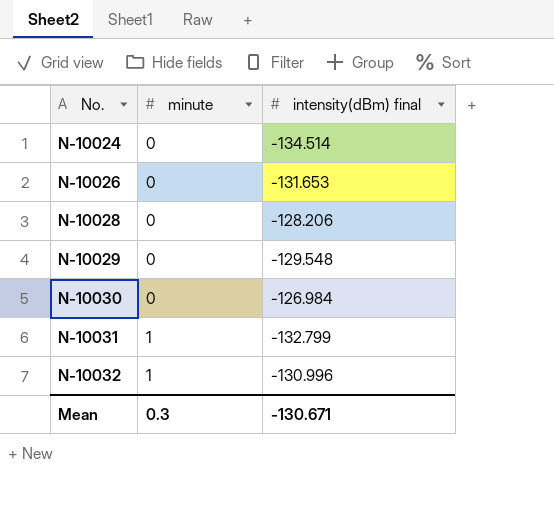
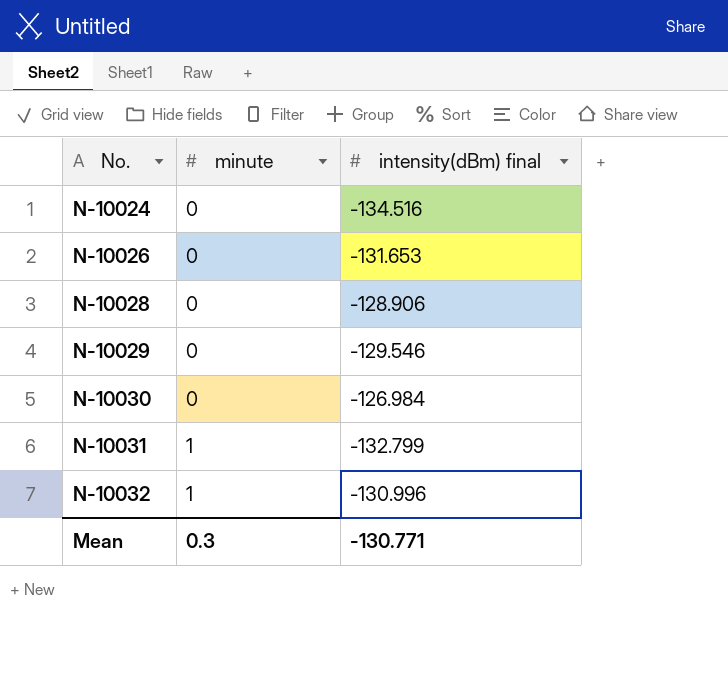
N-10024 | intensity(dBm) final: -134.514 -> -134.516
N-10028 | intensity(dBm) final: -128.206 -> -128.906
N-10029 | intensity(dBm) final: -129.548 -> -129.546
Mean | intensity(dBm) final: -130.671 -> -130.771

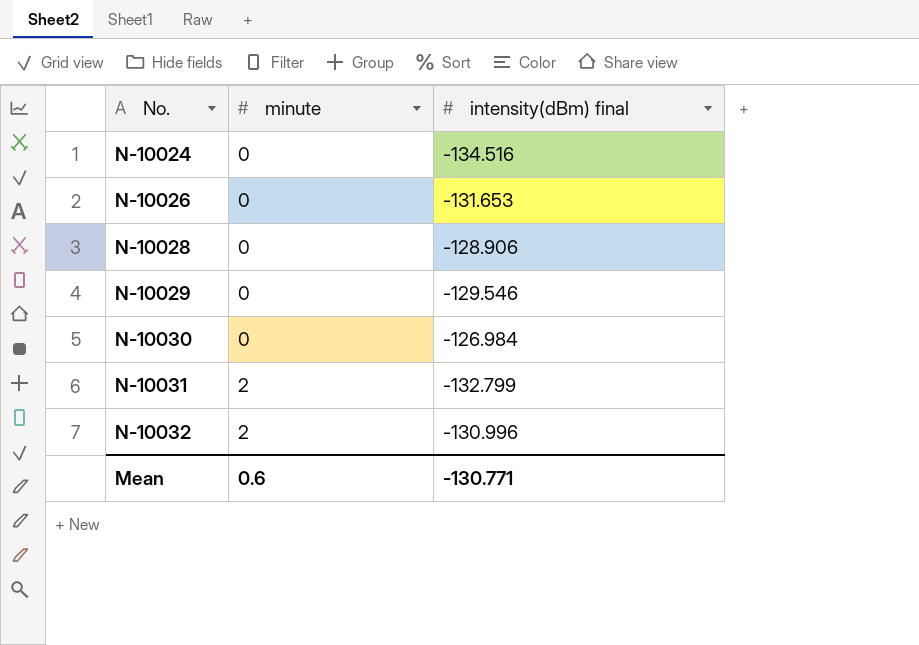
N-10031 | minute: 1 -> 2
N-10032 | minute: 1 -> 2
Mean | minute: 0.3 -> 0.6

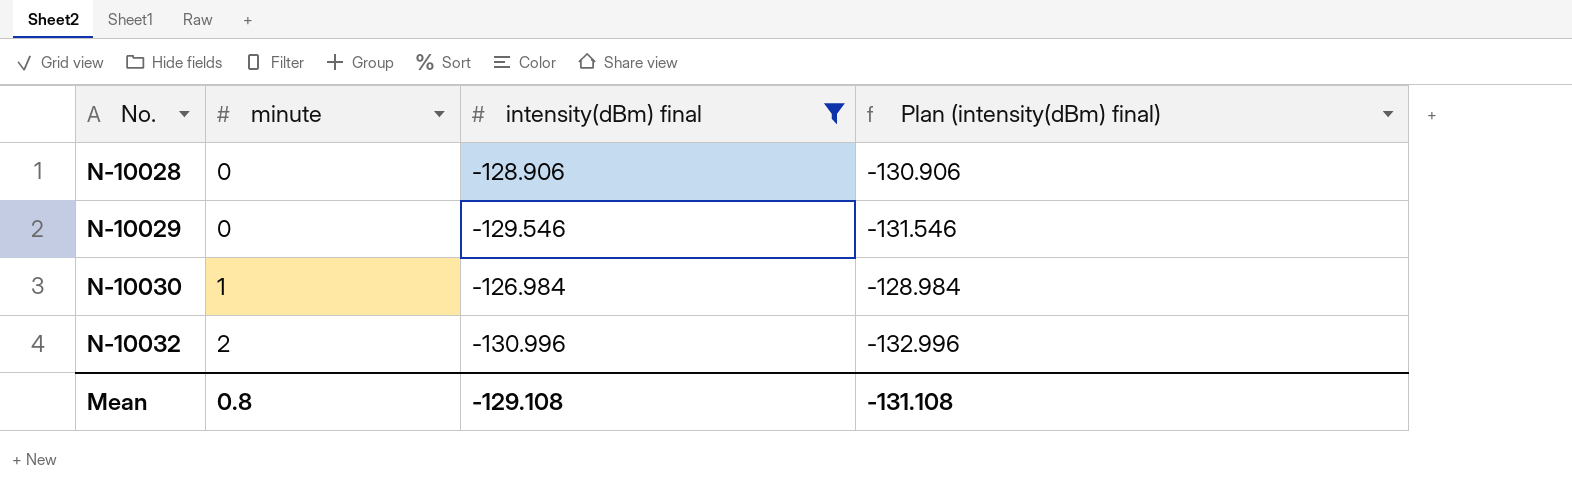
filter: none -> intensity(dBm) final >= -130.996
column Plan (intensity(dBm) final) | formula: none -> [intensity(dBm) final] - 2
N-10030 | minute: 0 -> 1
Mean | minute: 0.6 -> 0.8
Mean | intensity(dBm) final: -130.771 -> -129.108

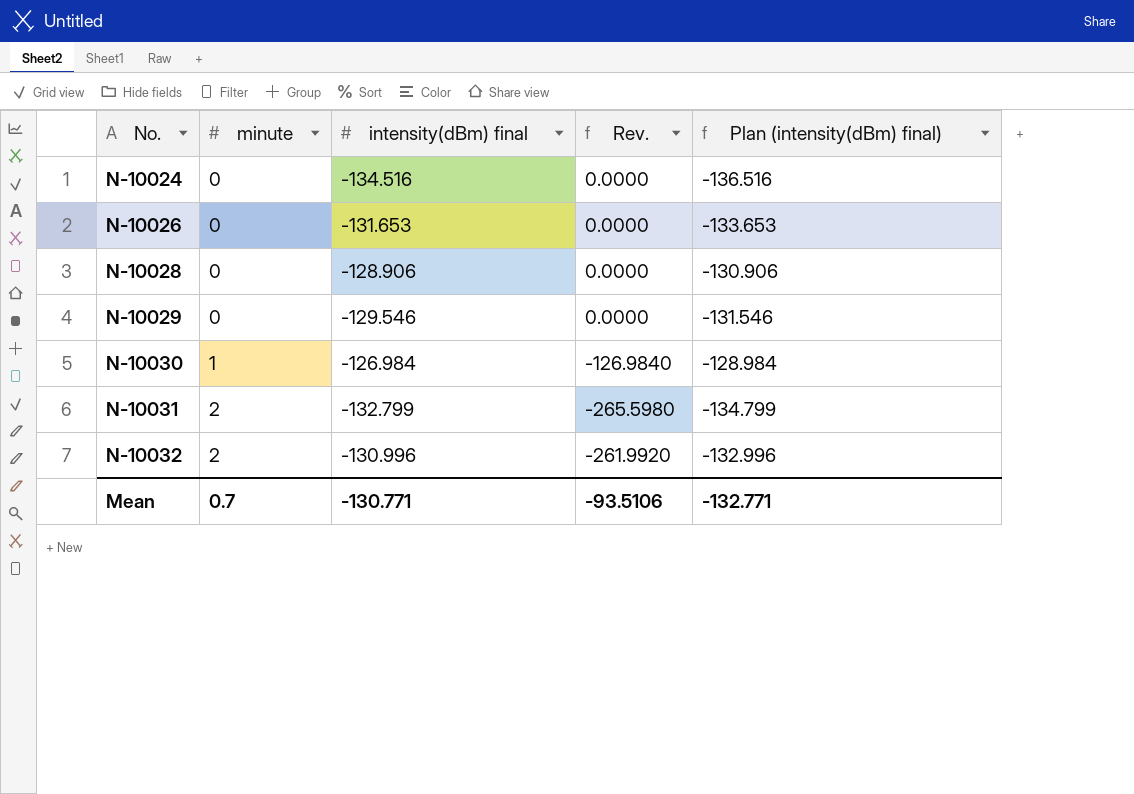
filter: intensity(dBm) final >= -130.996 -> none
column Rev. | formula: none -> [minute] * [intensity(dBm) final]
Mean | minute: 0.8 -> 0.7
Mean | intensity(dBm) final: -129.108 -> -130.771
Mean | Plan (intensity(dBm) final): -131.108 -> -132.771

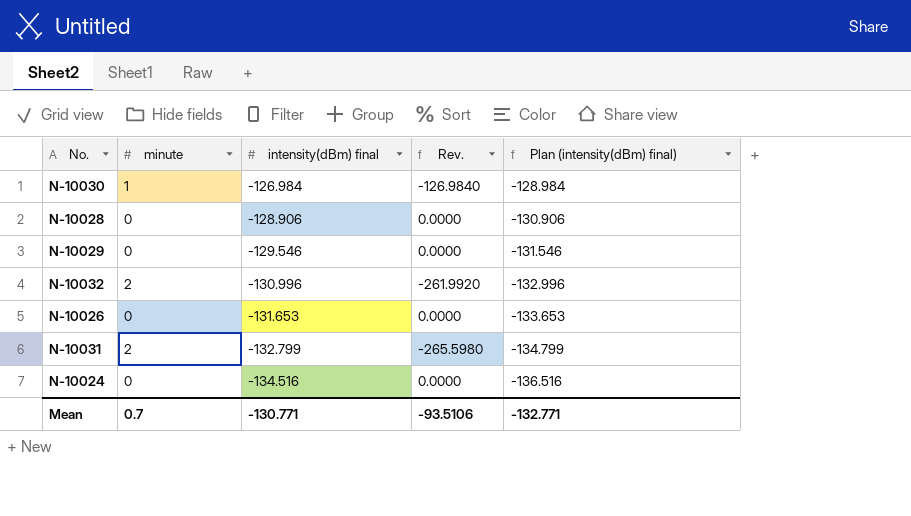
row order: No. ascending -> intensity(dBm) final descending

